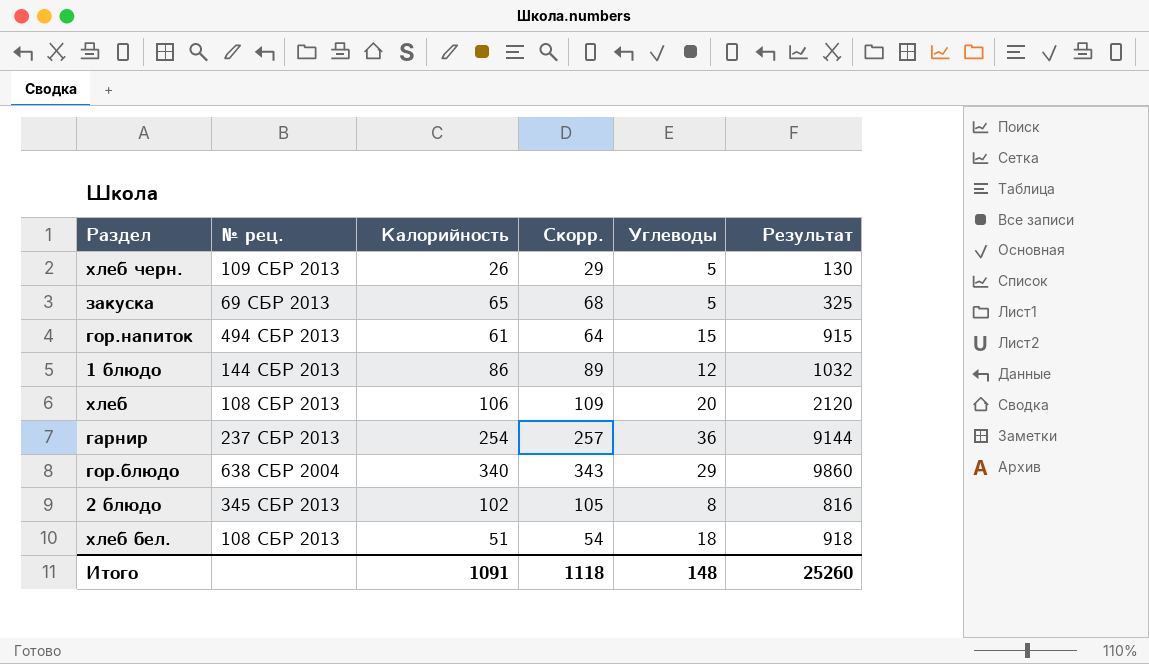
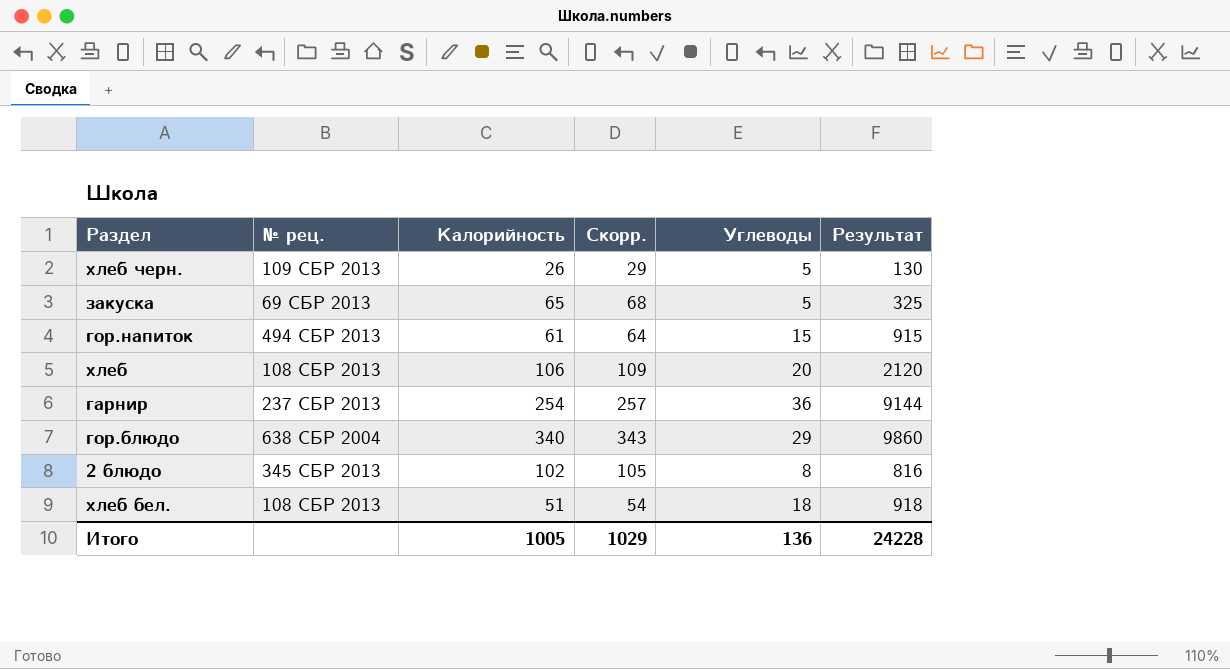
row 1 блюдо: 144 СБР 2013 | 86 | 89 | 12 | 1032 -> none
Итого | Калорийность: 1091 -> 1005
Итого | Скорр.: 1118 -> 1029
Итого | Углеводы: 148 -> 136
Итого | Результат: 25260 -> 24228

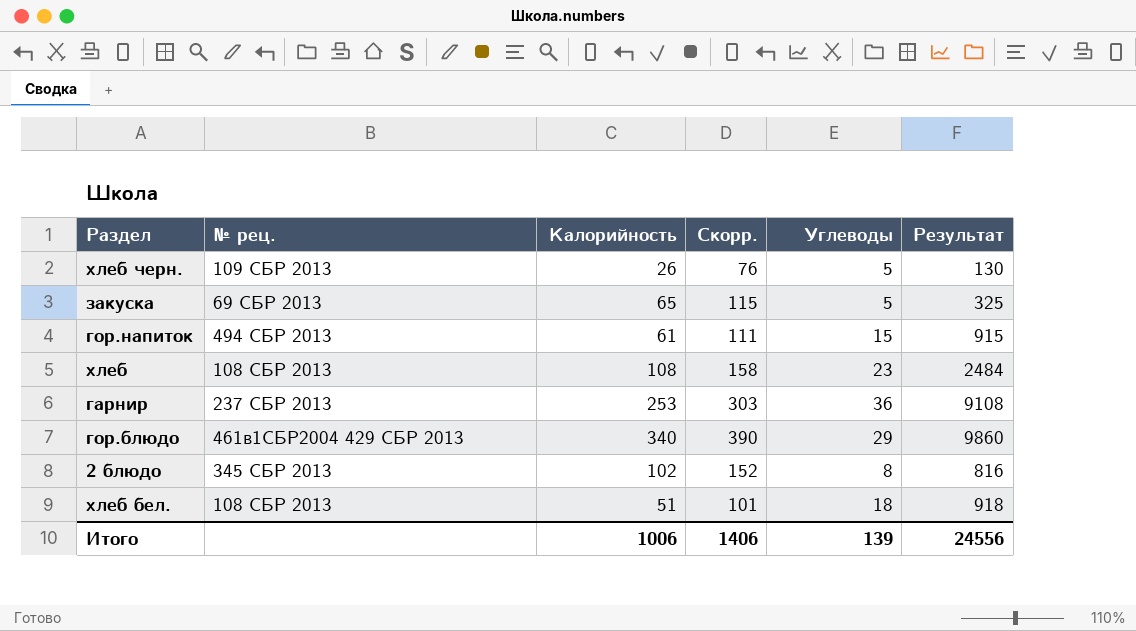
column Скорр. | formula: [Калорийность] + 3 -> [Калорийность] + 50
хлеб | Калорийность: 106 -> 108
хлеб | Углеводы: 20 -> 23
хлеб | Результат: 2120 -> 2484
гарнир | Калорийность: 254 -> 253
гарнир | Результат: 9144 -> 9108
гор.блюдо | № рец.: 638 СБР 2004 -> 461в1СБР2004 429 СБР 2013
Итого | Калорийность: 1005 -> 1006
Итого | Скорр.: 1029 -> 1406
Итого | Углеводы: 136 -> 139
Итого | Результат: 24228 -> 24556

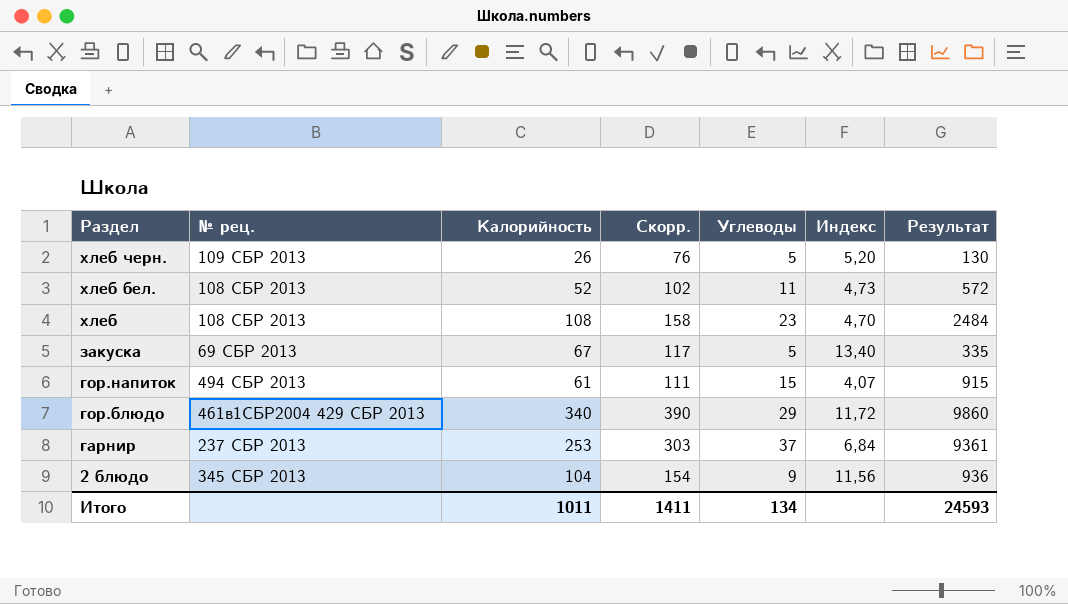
row order: none -> Раздел descending
column Индекс | formula: none -> [Калорийность] / [Углеводы]
хлеб бел. | Калорийность: 51 -> 52
хлеб бел. | Скорр.: 101 -> 102
хлеб бел. | Углеводы: 18 -> 11
хлеб бел. | Результат: 918 -> 572
закуска | Калорийность: 65 -> 67
закуска | Скорр.: 115 -> 117
закуска | Результат: 325 -> 335
гарнир | Углеводы: 36 -> 37
гарнир | Результат: 9108 -> 9361
2 блюдо | Калорийность: 102 -> 104
2 блюдо | Скорр.: 152 -> 154
2 блюдо | Углеводы: 8 -> 9
2 блюдо | Результат: 816 -> 936
Итого | Калорийность: 1006 -> 1011
Итого | Скорр.: 1406 -> 1411
Итого | Углеводы: 139 -> 134
Итого | Результат: 24556 -> 24593

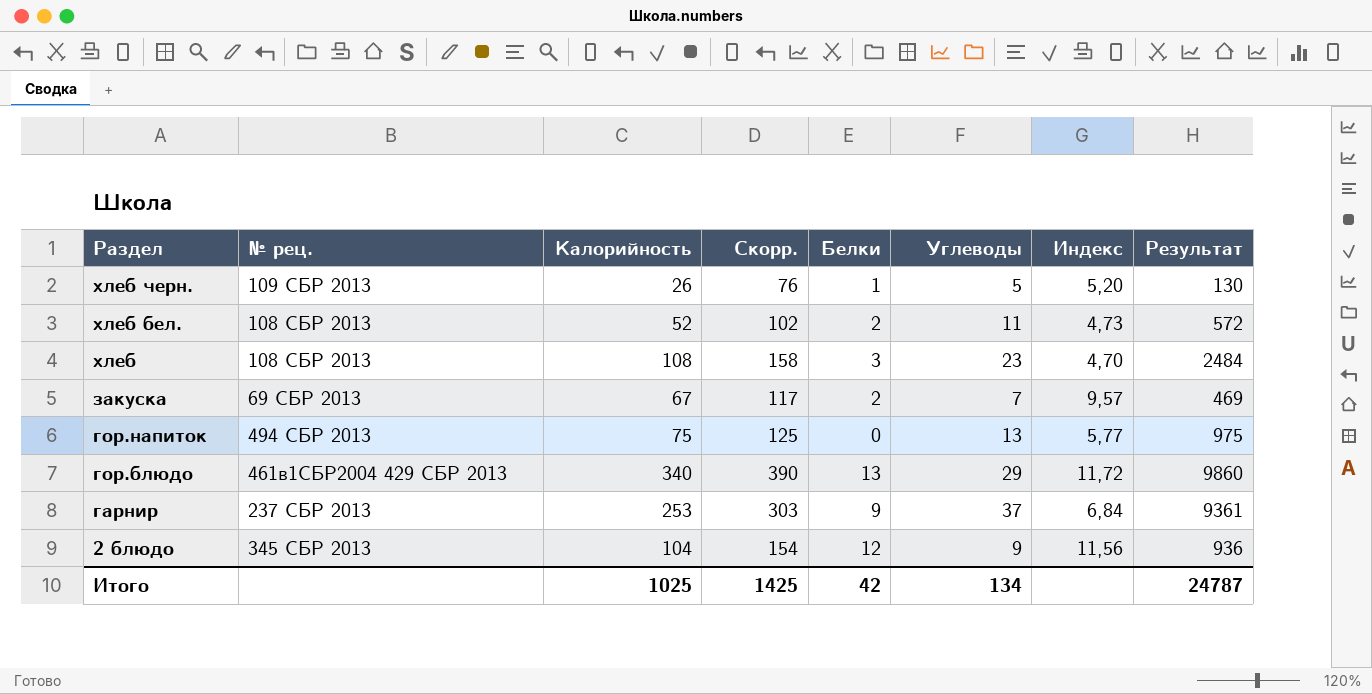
column Белки | position: none -> 5
закуска | Углеводы: 5 -> 7
закуска | Индекс: 13,40 -> 9,57
закуска | Результат: 335 -> 469
гор.напиток | Калорийность: 61 -> 75
гор.напиток | Скорр.: 111 -> 125
гор.напиток | Углеводы: 15 -> 13
гор.напиток | Индекс: 4,07 -> 5,77
гор.напиток | Результат: 915 -> 975
Итого | Калорийность: 1011 -> 1025
Итого | Скорр.: 1411 -> 1425
Итого | Результат: 24593 -> 24787

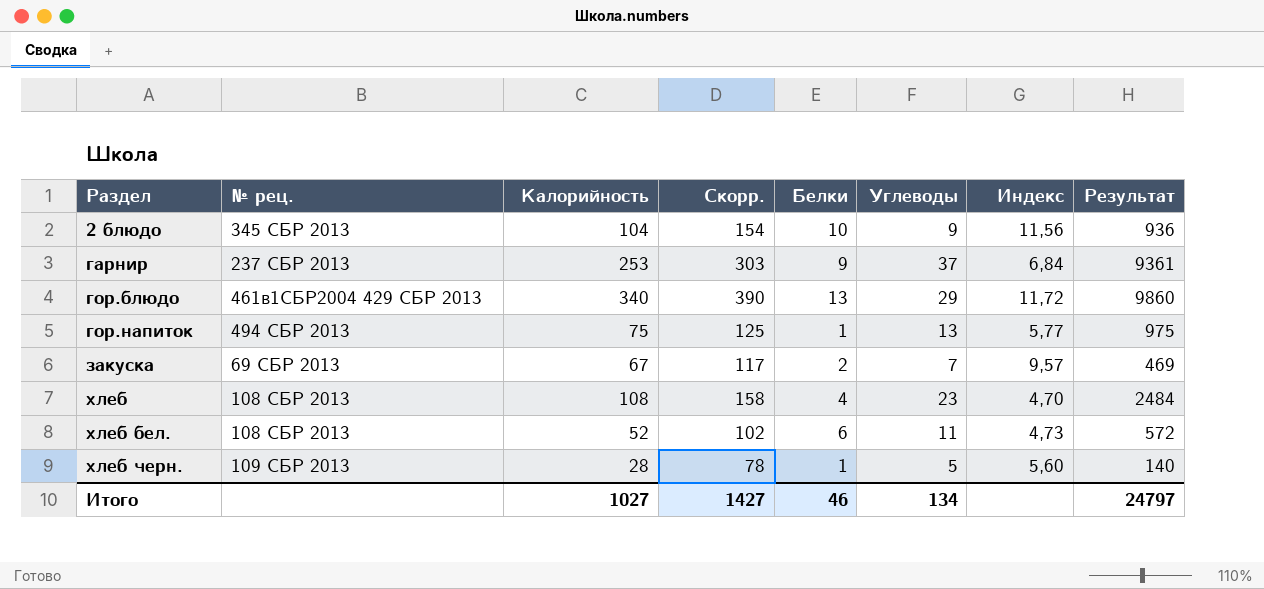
row order: Раздел descending -> Раздел ascending
2 блюдо | Белки: 12 -> 10
гор.напиток | Белки: 0 -> 1
хлеб | Белки: 3 -> 4
хлеб бел. | Белки: 2 -> 6
хлеб черн. | Калорийность: 26 -> 28
хлеб черн. | Скорр.: 76 -> 78
хлеб черн. | Индекс: 5,20 -> 5,60
хлеб черн. | Результат: 130 -> 140
Итого | Калорийность: 1025 -> 1027
Итого | Скорр.: 1425 -> 1427
Итого | Белки: 42 -> 46
Итого | Результат: 24787 -> 24797

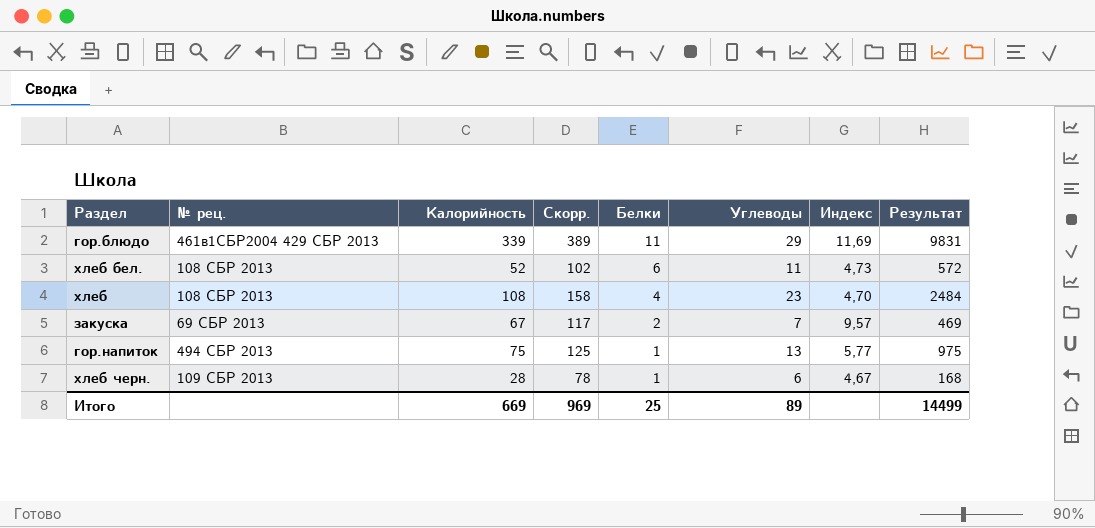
row order: Раздел ascending -> Белки descending
row 2 блюдо: 345 СБР 2013 | 104 | 154 | 10 | 9 | 11,56 | 936 -> none
row гарнир: 237 СБР 2013 | 253 | 303 | 9 | 37 | 6,84 | 9361 -> none
гор.блюдо | Калорийность: 340 -> 339
гор.блюдо | Скорр.: 390 -> 389
гор.блюдо | Белки: 13 -> 11
гор.блюдо | Индекс: 11,72 -> 11,69
гор.блюдо | Результат: 9860 -> 9831
хлеб черн. | Углеводы: 5 -> 6
хлеб черн. | Индекс: 5,60 -> 4,67
хлеб черн. | Результат: 140 -> 168
Итого | Калорийность: 1027 -> 669
Итого | Скорр.: 1427 -> 969
Итого | Белки: 46 -> 25
Итого | Углеводы: 134 -> 89
Итого | Результат: 24797 -> 14499

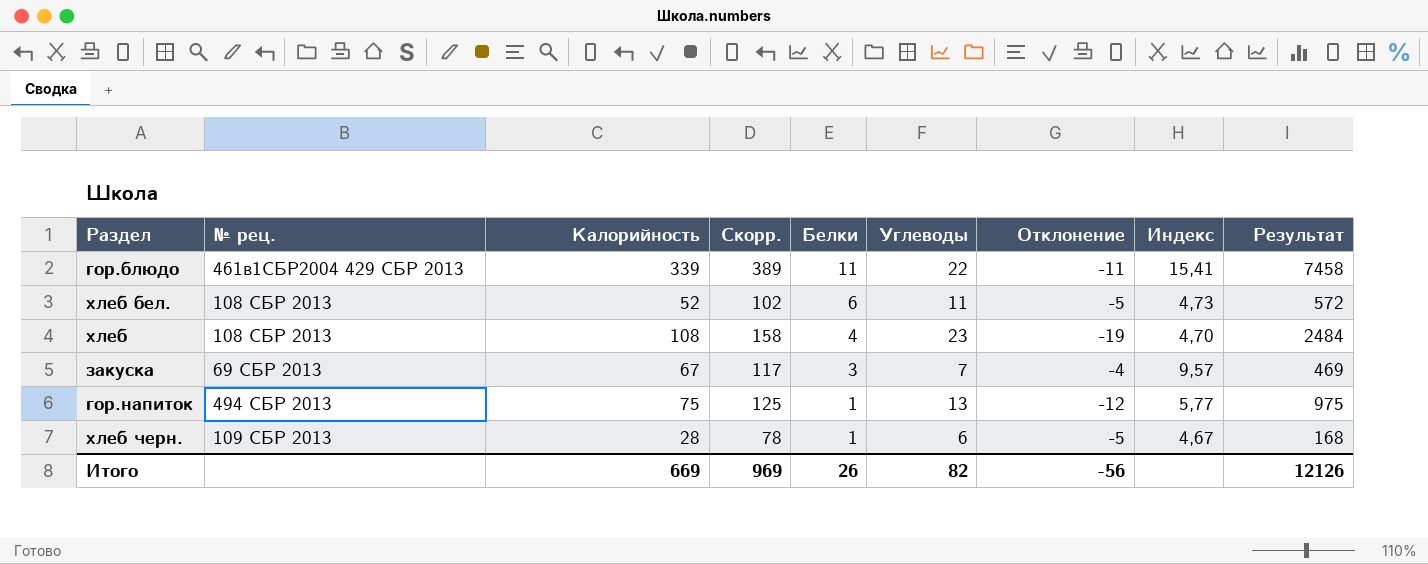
column Отклонение | formula: none -> [Белки] - [Углеводы]
гор.блюдо | Углеводы: 29 -> 22
гор.блюдо | Индекс: 11,69 -> 15,41
гор.блюдо | Результат: 9831 -> 7458
закуска | Белки: 2 -> 3
Итого | Белки: 25 -> 26
Итого | Углеводы: 89 -> 82
Итого | Результат: 14499 -> 12126

